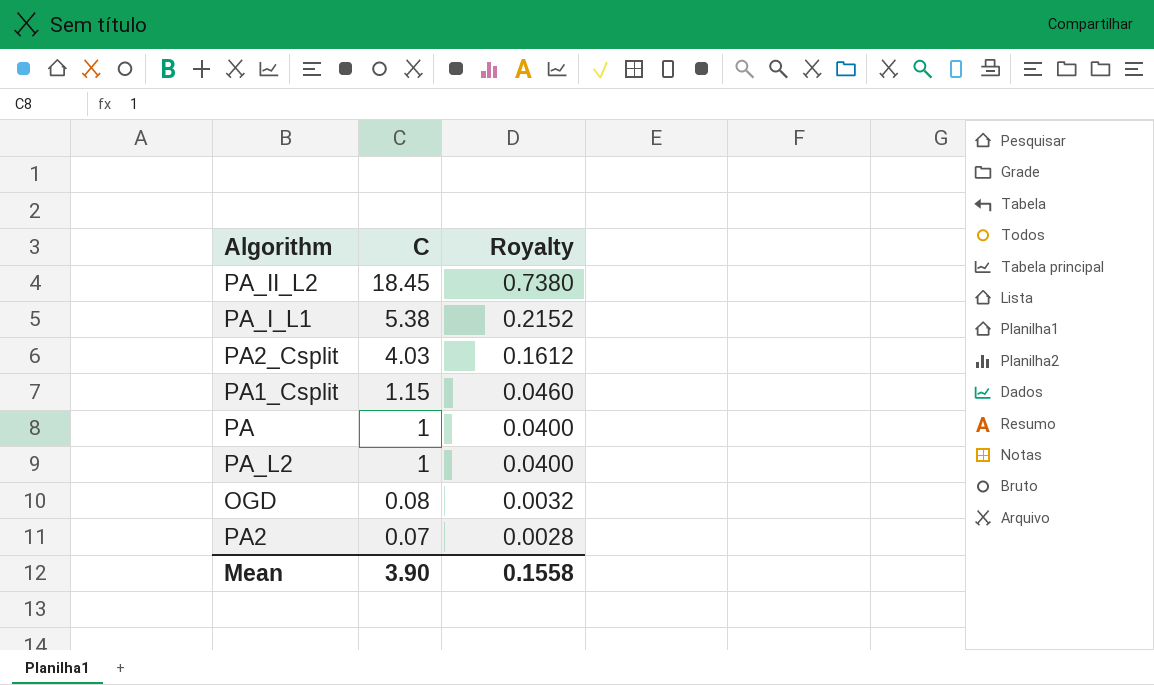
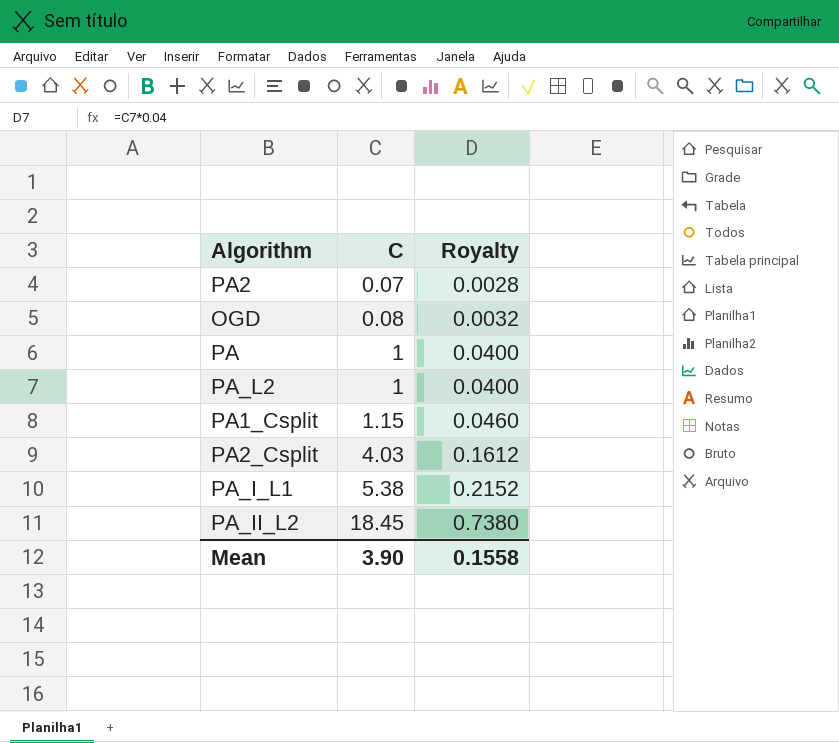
row order: C descending -> C ascending

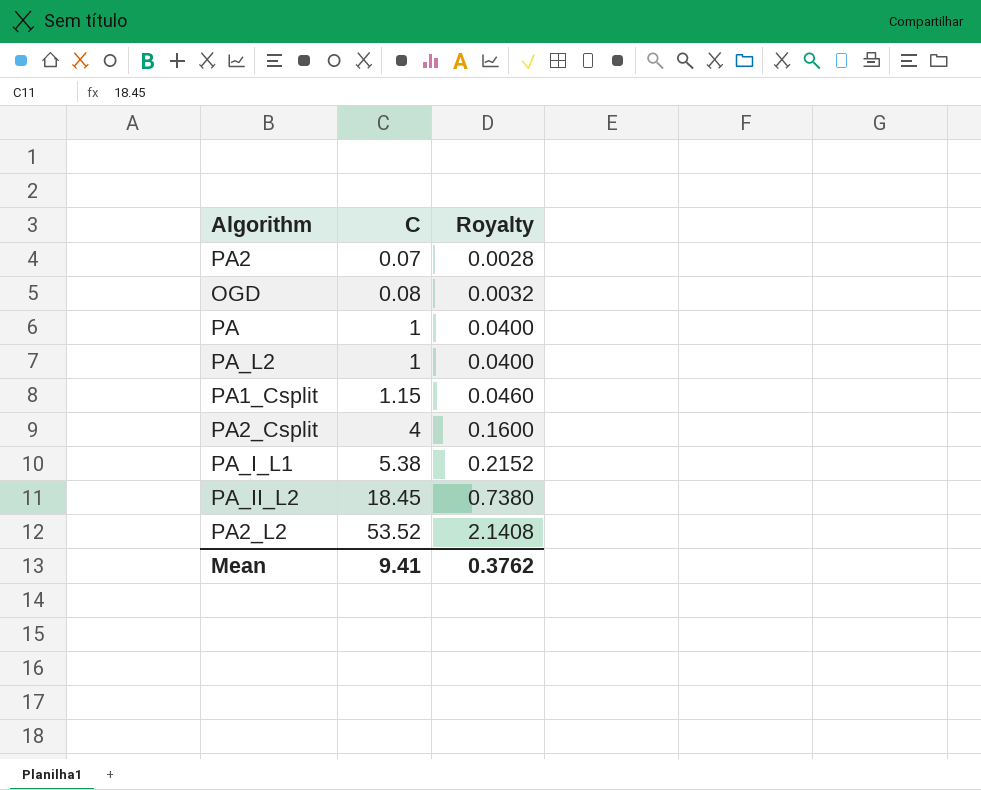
PA2_Csplit | C: 4.03 -> 4
PA2_Csplit | Royalty: 0.1612 -> 0.1600
row PA2_L2: none -> 53.52 | 2.1408
Mean | C: 3.90 -> 9.41
Mean | Royalty: 0.1558 -> 0.3762

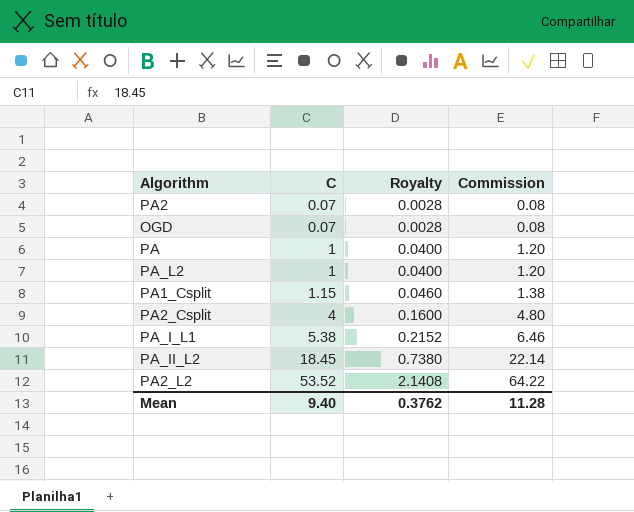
column Commission | formula: none -> [C] * 1.2
OGD | C: 0.08 -> 0.07
OGD | Royalty: 0.0032 -> 0.0028
Mean | C: 9.41 -> 9.40

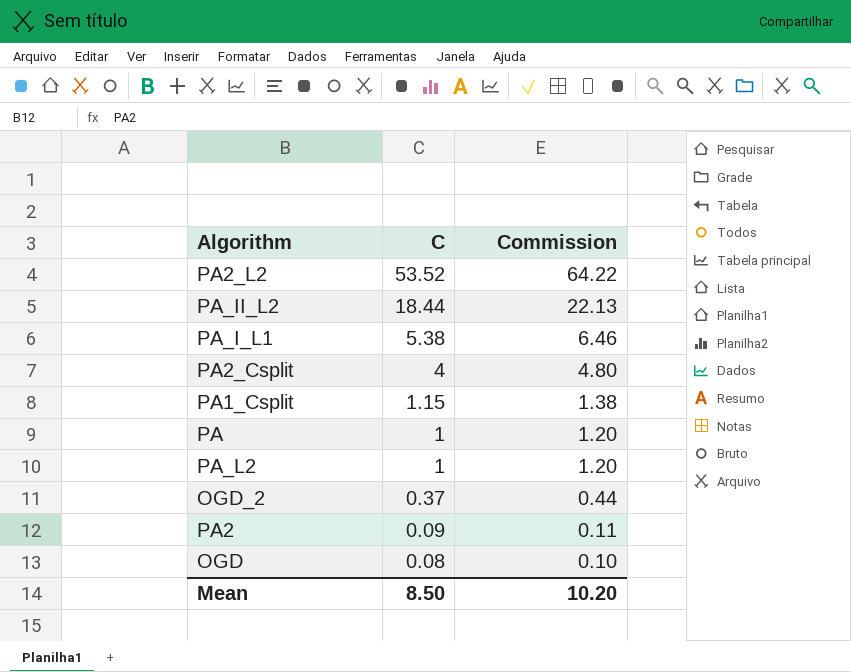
row order: C ascending -> C descending
column Royalty | formula: [C] * 0.04 -> none
PA_II_L2 | C: 18.45 -> 18.44
PA_II_L2 | Commission: 22.14 -> 22.13
row OGD_2: none -> 0.37 | 0.44
PA2 | C: 0.07 -> 0.09
PA2 | Commission: 0.08 -> 0.11
OGD | C: 0.07 -> 0.08
OGD | Commission: 0.08 -> 0.10
Mean | C: 9.40 -> 8.50
Mean | Commission: 11.28 -> 10.20

